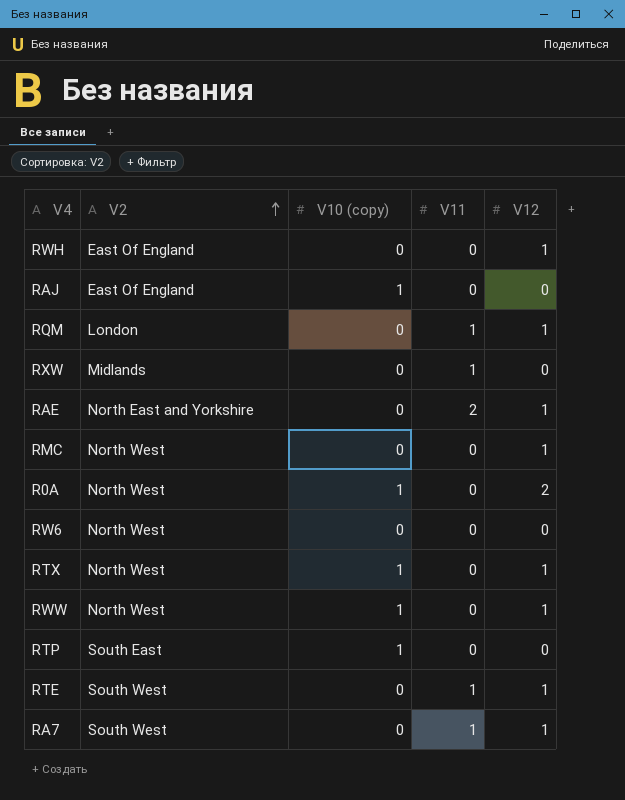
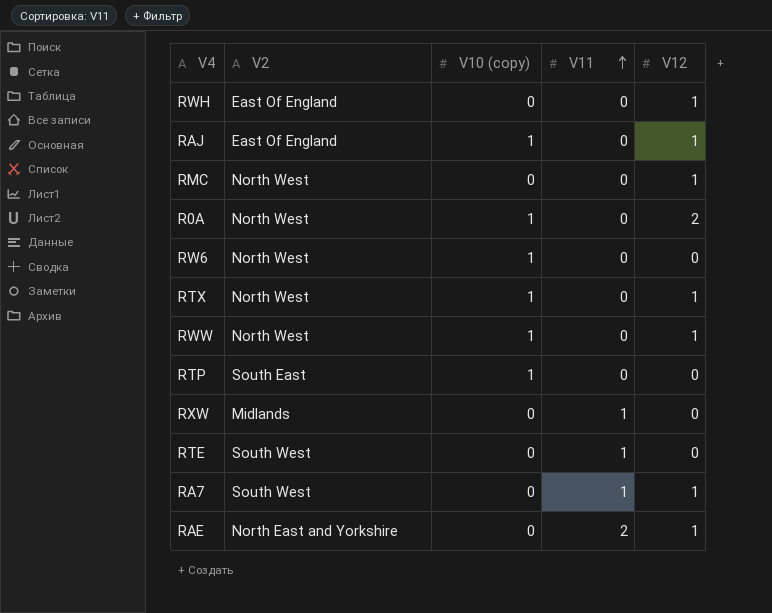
row order: V2 ascending -> V11 ascending
row RQM: London | 0 | 1 | 1 -> none
RAJ | V12: 0 -> 1
RW6 | V10 (copy): 0 -> 1
RTE | V12: 1 -> 0

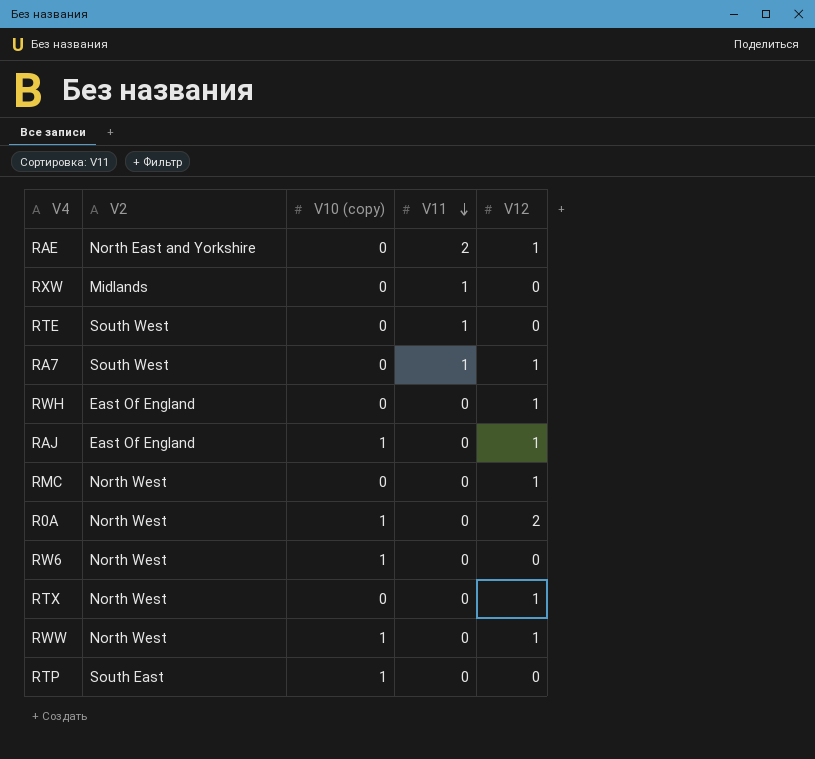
row order: V11 ascending -> V11 descending
RTX | V10 (copy): 1 -> 0

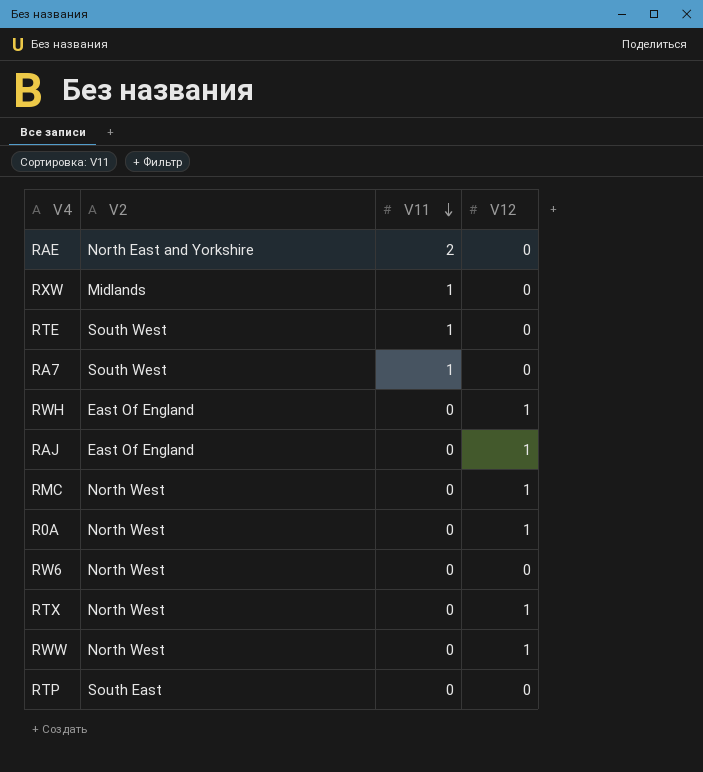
column V10 (copy) | position: 3 -> none
RAE | V12: 1 -> 0
RA7 | V12: 1 -> 0
R0A | V12: 2 -> 1

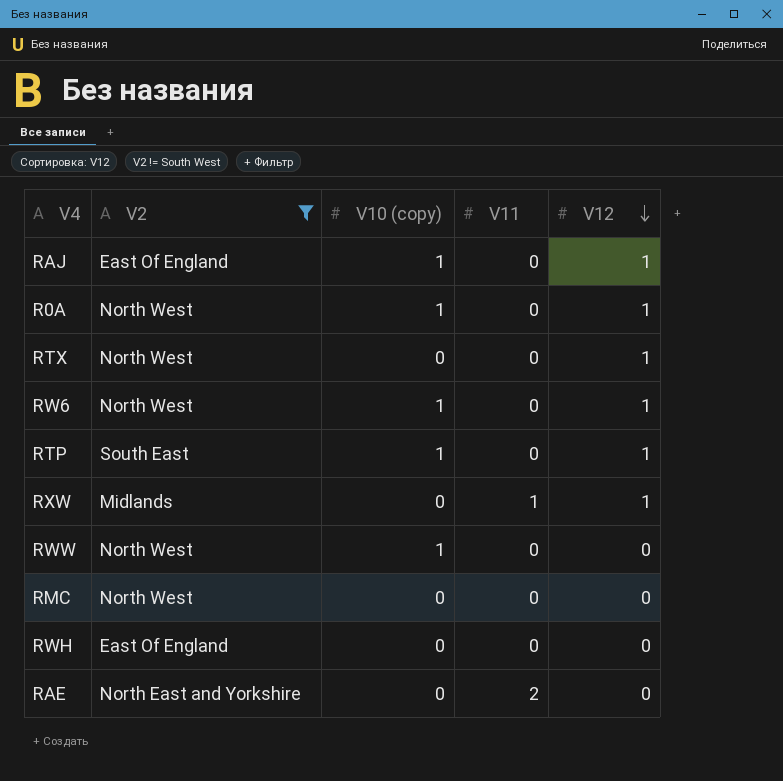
filter: none -> V2 != South West
row order: V11 descending -> V12 descending
column V10 (copy) | position: none -> 3
RW6 | V12: 0 -> 1
RTP | V12: 0 -> 1
RXW | V12: 0 -> 1
RWW | V12: 1 -> 0
RMC | V12: 1 -> 0
RWH | V12: 1 -> 0

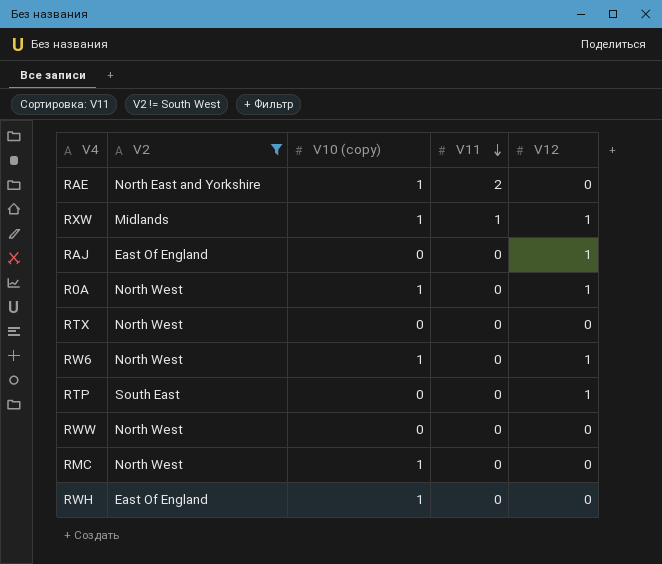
row order: V12 descending -> V11 descending
RAE | V10 (copy): 0 -> 1
RXW | V10 (copy): 0 -> 1
RAJ | V10 (copy): 1 -> 0
RTX | V12: 1 -> 0
RTP | V10 (copy): 1 -> 0
RWW | V10 (copy): 1 -> 0
RMC | V10 (copy): 0 -> 1
RWH | V10 (copy): 0 -> 1

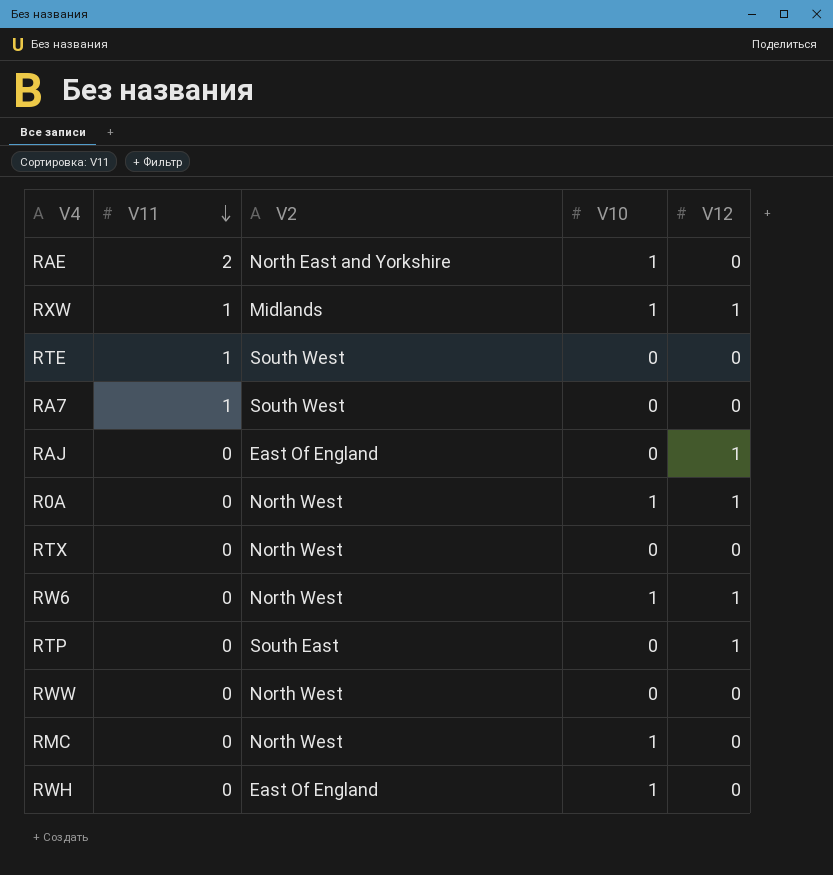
filter: V2 != South West -> none
column V11 | position: 4 -> 2
column name: V10 (copy) -> V10

